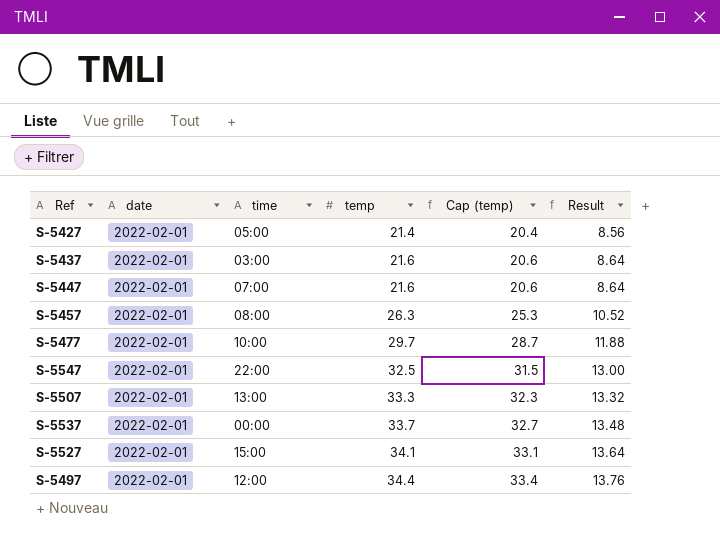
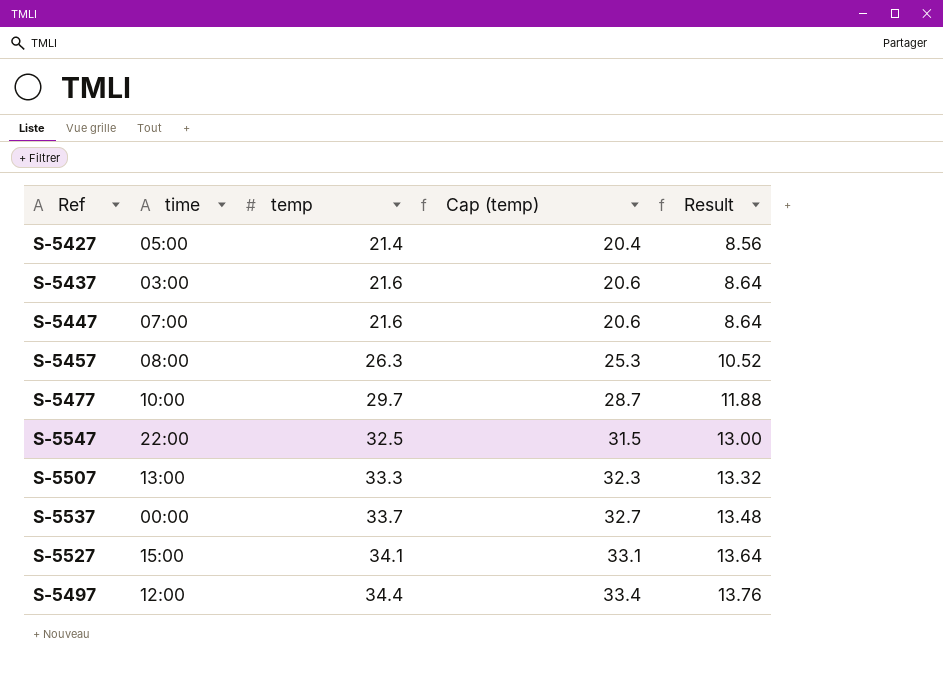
column date | position: 2 -> none

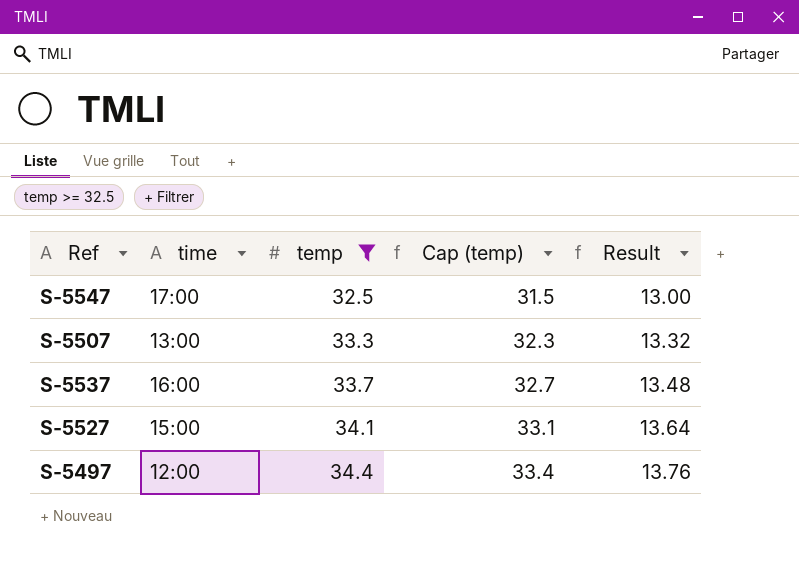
filter: none -> temp >= 32.5
S-5547 | time: 22:00 -> 17:00
S-5537 | time: 00:00 -> 16:00

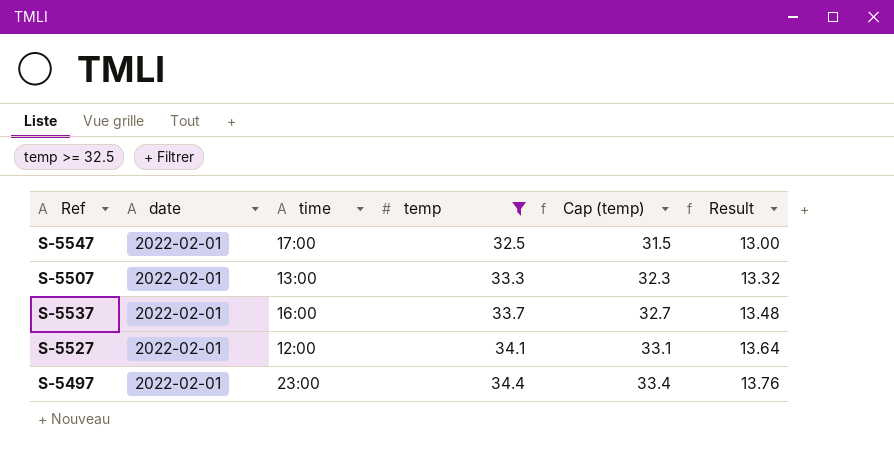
column date | position: none -> 2
S-5527 | time: 15:00 -> 12:00
S-5497 | time: 12:00 -> 23:00

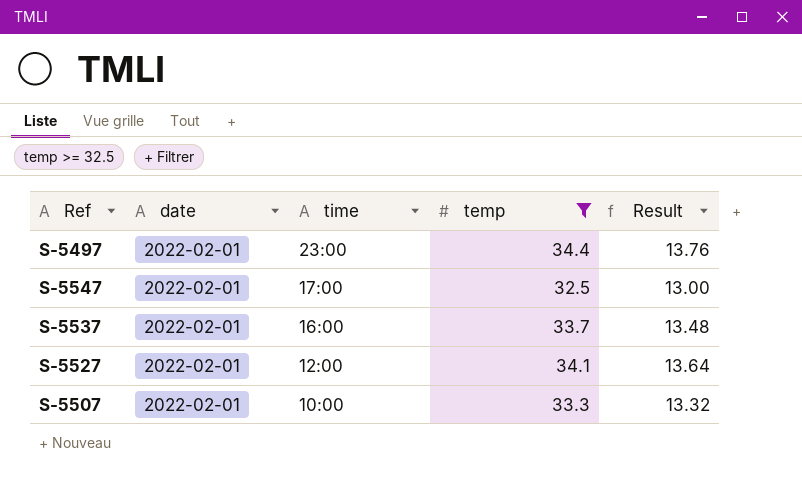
row order: temp ascending -> time descending
column Cap (temp) | formula: [temp] - 1 -> none
S-5507 | time: 13:00 -> 10:00

